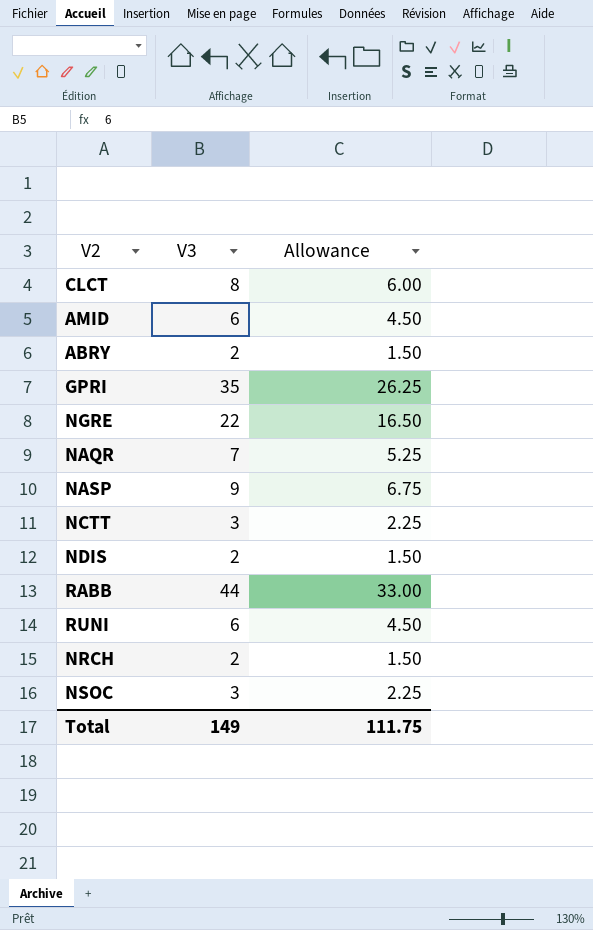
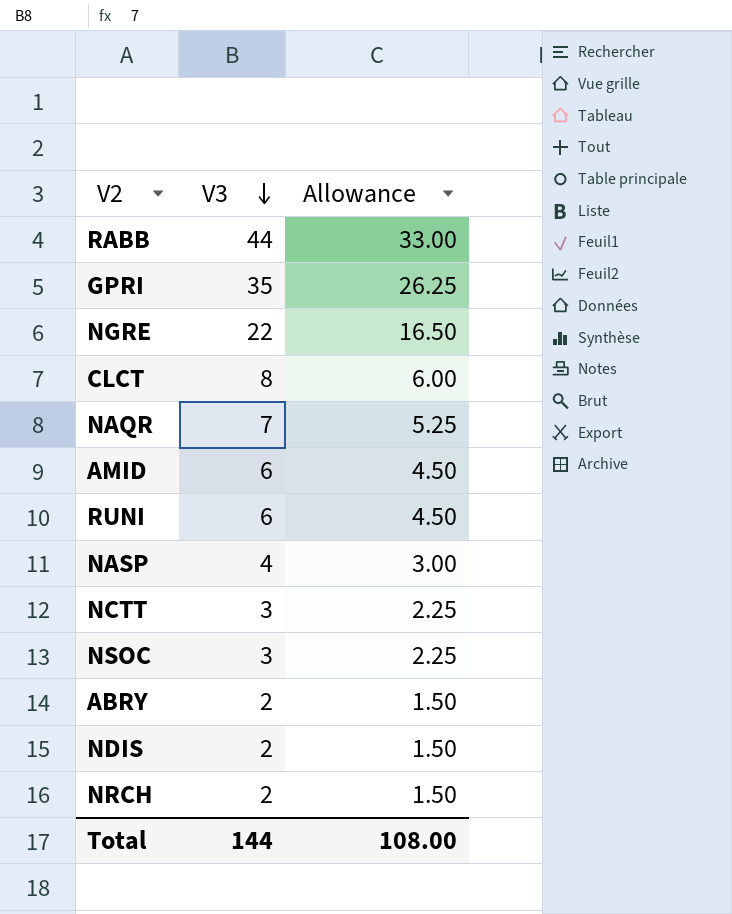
row order: none -> V3 descending
NASP | V3: 9 -> 4
NASP | Allowance: 6.75 -> 3.00
Total | V3: 149 -> 144
Total | Allowance: 111.75 -> 108.00

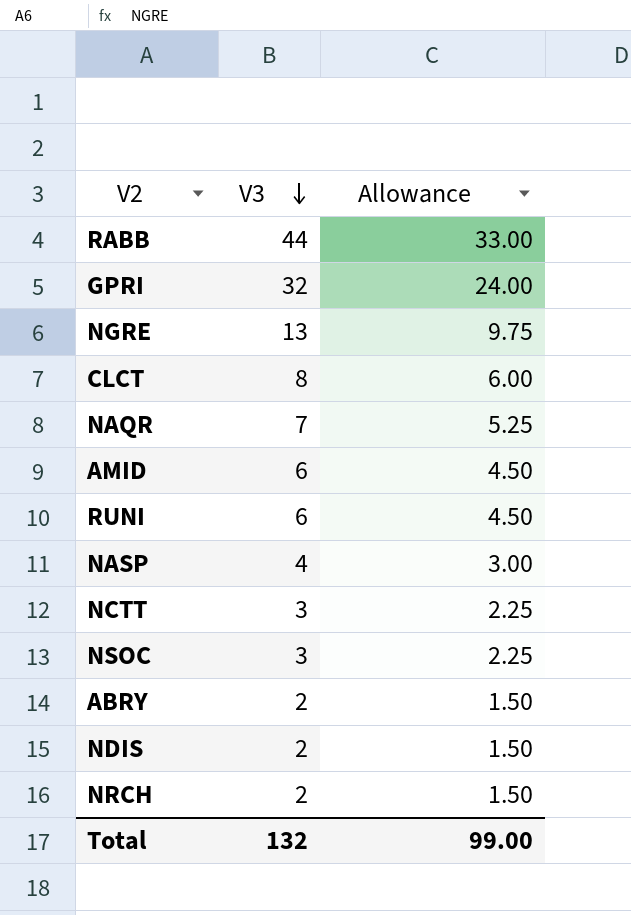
GPRI | V3: 35 -> 32
GPRI | Allowance: 26.25 -> 24.00
NGRE | V3: 22 -> 13
NGRE | Allowance: 16.50 -> 9.75
Total | V3: 144 -> 132
Total | Allowance: 108.00 -> 99.00

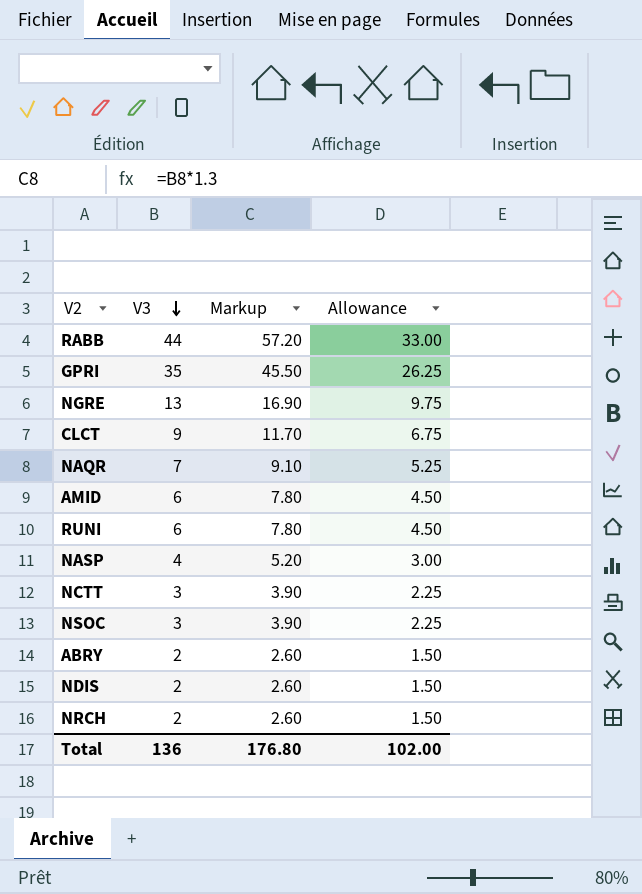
column Markup | formula: none -> [V3] * 1.3
GPRI | V3: 32 -> 35
GPRI | Allowance: 24.00 -> 26.25
CLCT | V3: 8 -> 9
CLCT | Allowance: 6.00 -> 6.75
Total | V3: 132 -> 136
Total | Allowance: 99.00 -> 102.00

